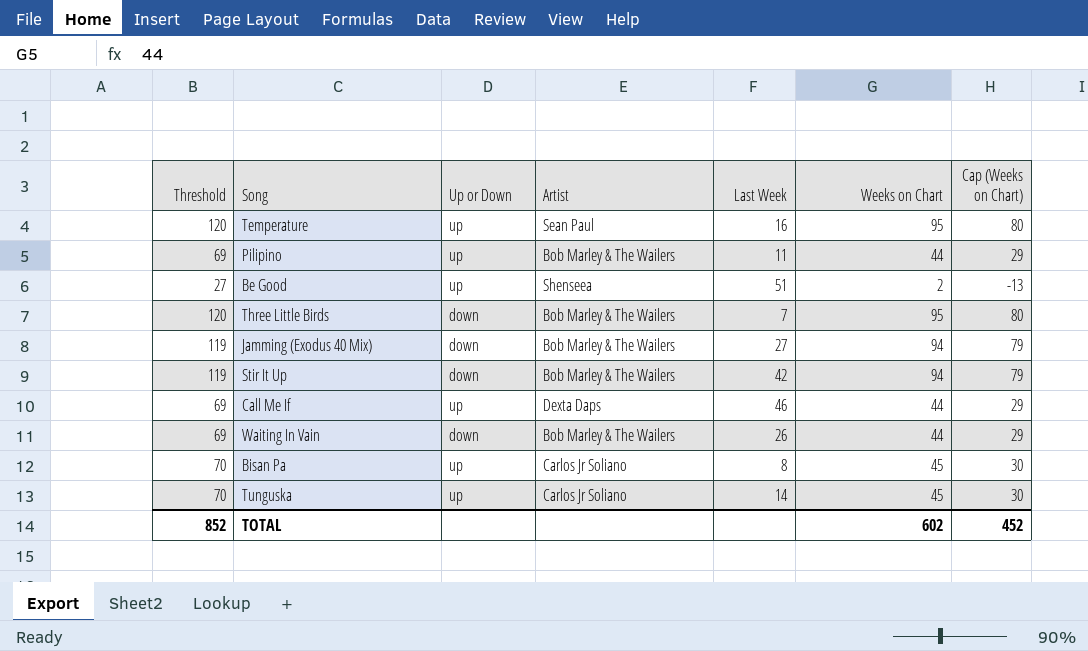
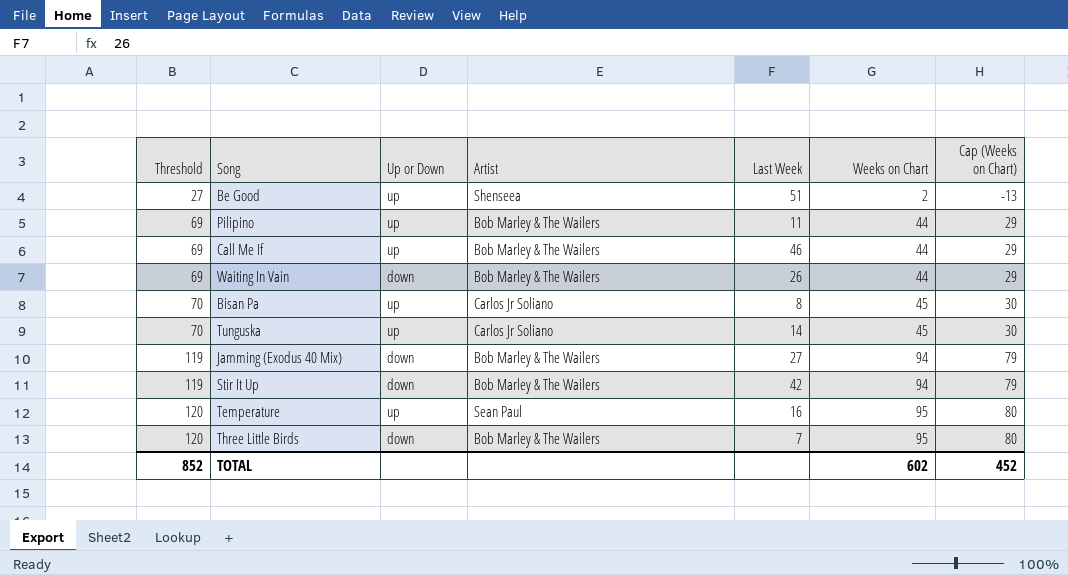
row order: none -> Threshold ascending
Call Me If | Artist: Dexta Daps -> Bob Marley & The Wailers

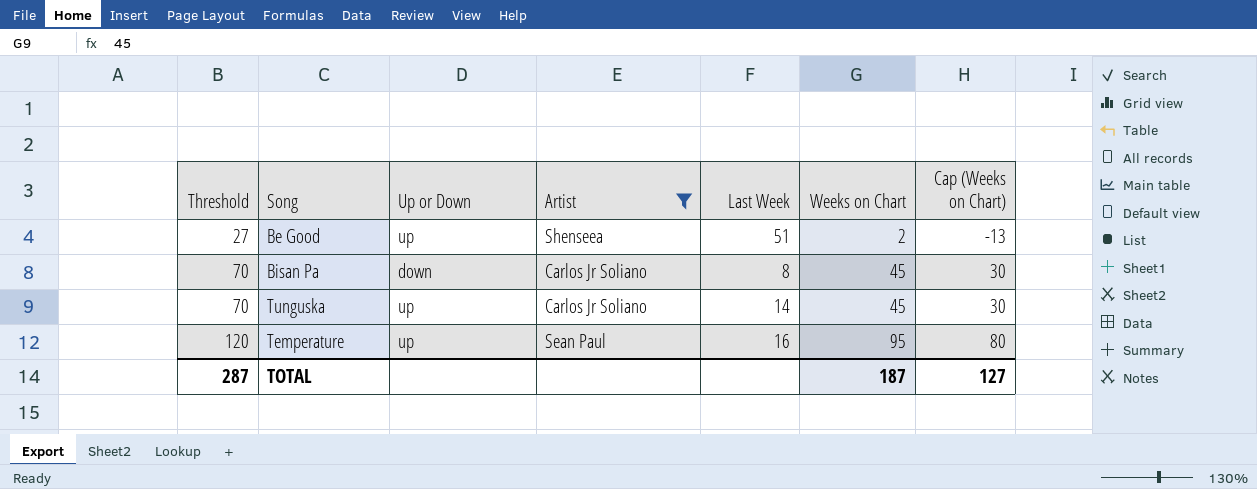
filter: none -> Artist != Bob Marley & The Wailers
Bisan Pa | Up or Down: up -> down
TOTAL | Threshold: 852 -> 287
TOTAL | Weeks on Chart: 602 -> 187
TOTAL | Cap (Weeks on Chart): 452 -> 127

